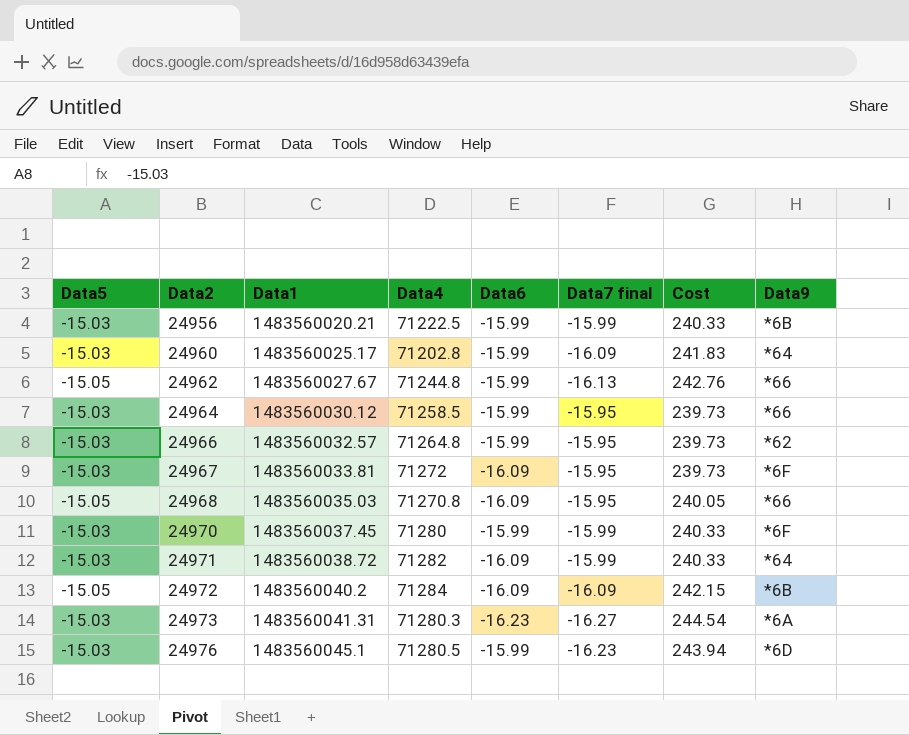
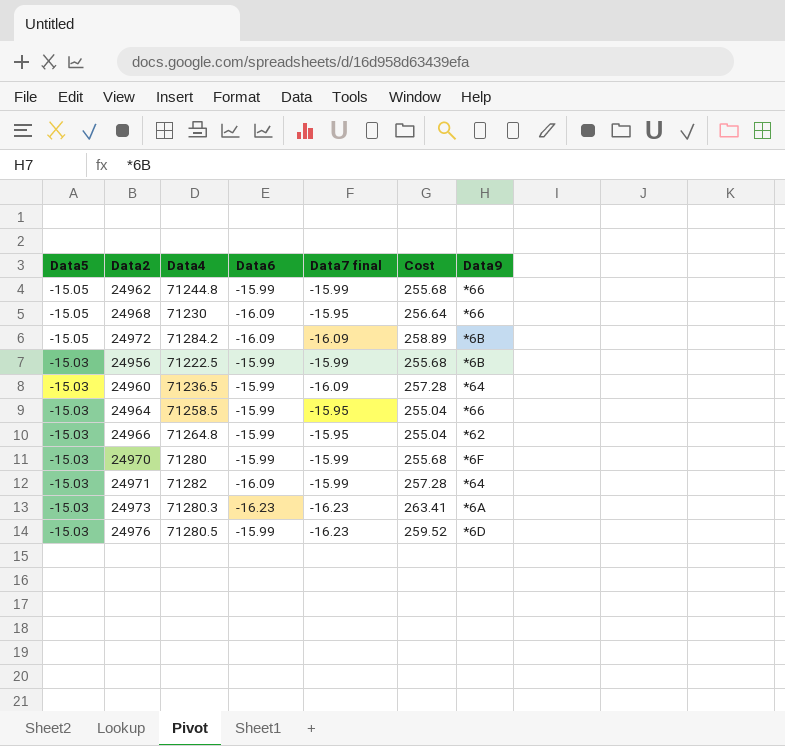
row order: Data2 ascending -> Data5 ascending
column Data1 | position: 3 -> none
column Cost | formula: [Data5] * [Data7 final] -> [Data6] * [Data7 final]
row 24967: -15.03 | 1483560033.81 | 71272 | -16.09 | -15.95 | 239.73 | *6F -> none
24962 | Data7 final: -16.13 -> -15.99
24968 | Data4: 71270.8 -> 71230
24972 | Data4: 71284 -> 71284.2
24960 | Data4: 71202.8 -> 71236.5
24973 | Data7 final: -16.27 -> -16.23

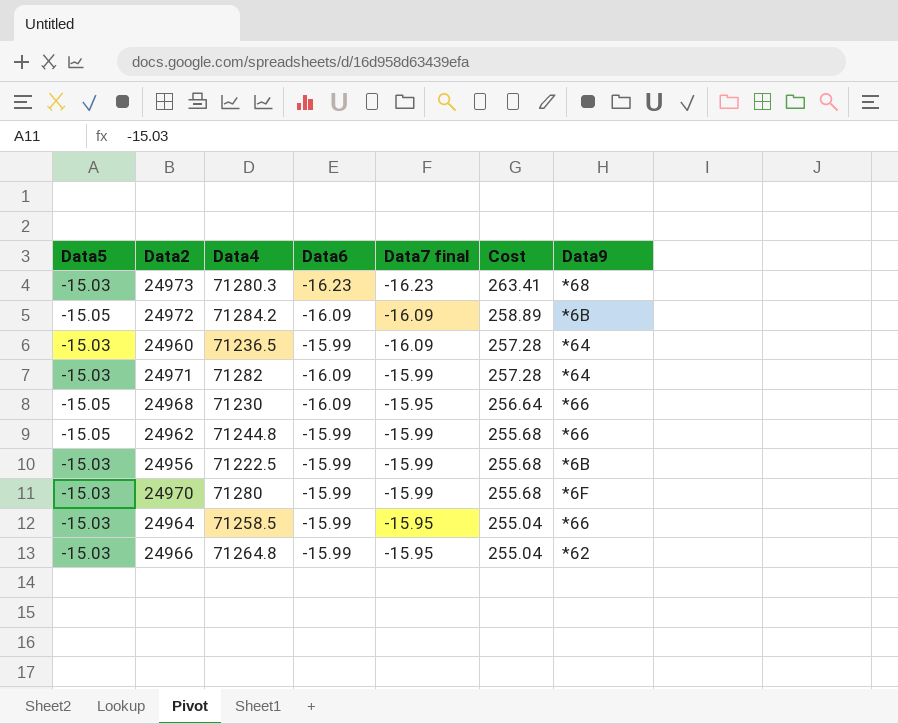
row order: Data5 ascending -> Cost descending
row 24976: -15.03 | 71280.5 | -15.99 | -16.23 | 259.52 | *6D -> none
24973 | Data9: *6A -> *68

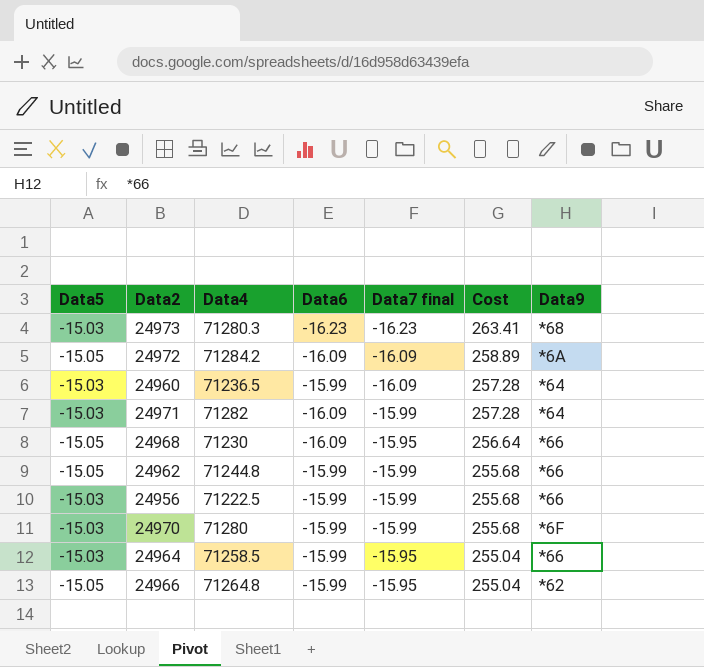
24972 | Data9: *6B -> *6A
24956 | Data9: *6B -> *66
24966 | Data5: -15.03 -> -15.05

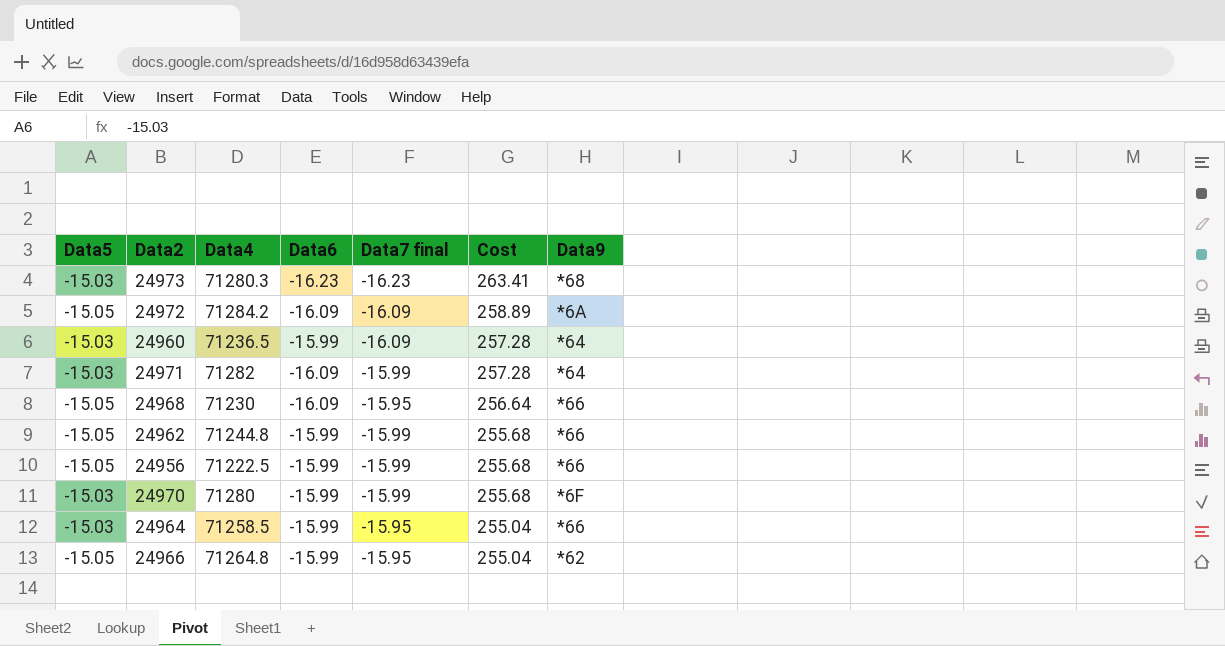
24956 | Data5: -15.03 -> -15.05

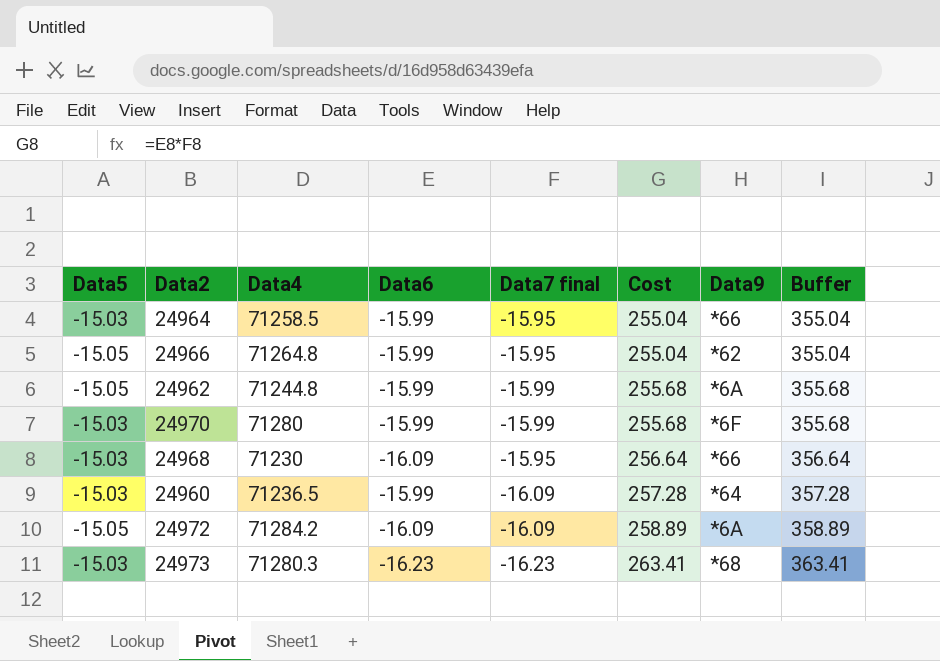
row order: Cost descending -> Cost ascending
column Buffer | formula: none -> [Cost] + 100
row 24971: -15.03 | 71282 | -16.09 | -15.99 | 257.28 | *64 -> none
row 24956: -15.05 | 71222.5 | -15.99 | -15.99 | 255.68 | *66 -> none
24962 | Data9: *66 -> *6A
24968 | Data5: -15.05 -> -15.03

